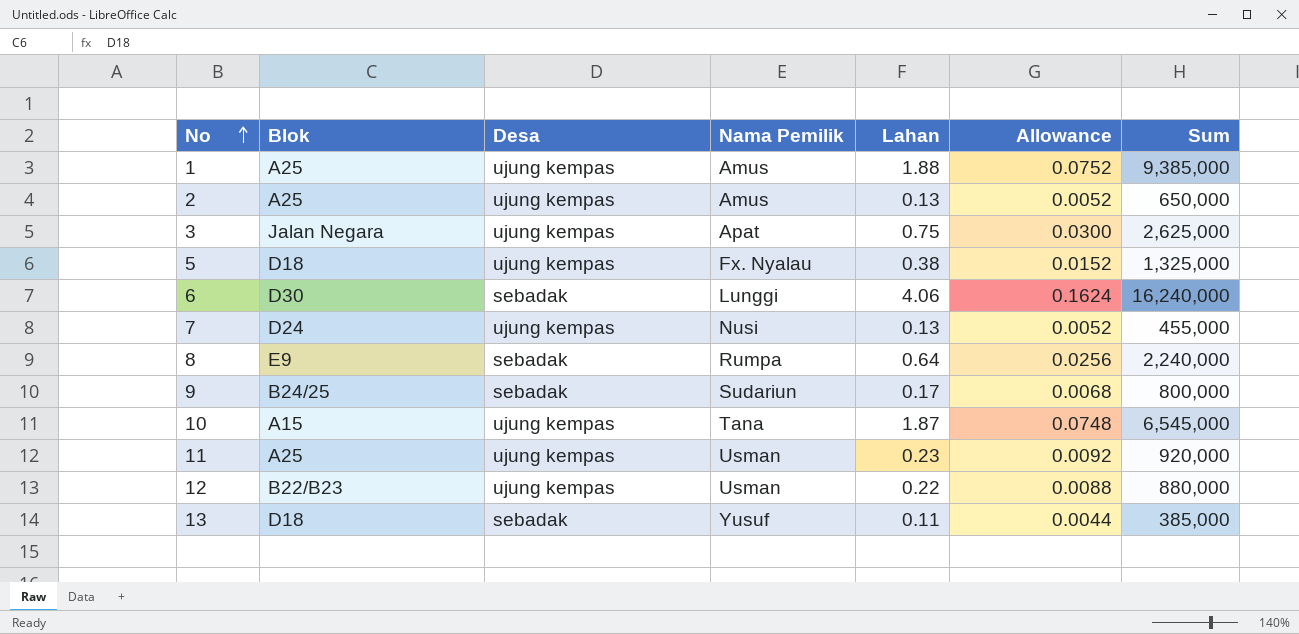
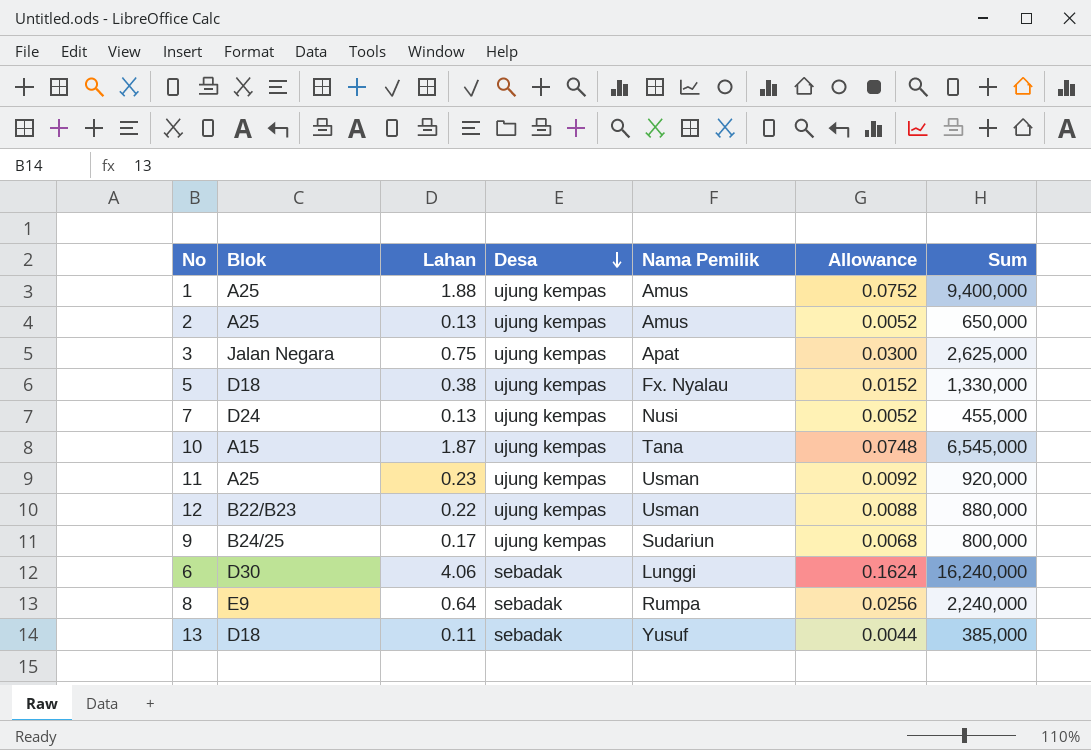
row order: No ascending -> Desa descending
column Lahan | position: 5 -> 3
1 | Sum: 9,385,000 -> 9,400,000
5 | Sum: 1,325,000 -> 1,330,000
9 | Desa: sebadak -> ujung kempas

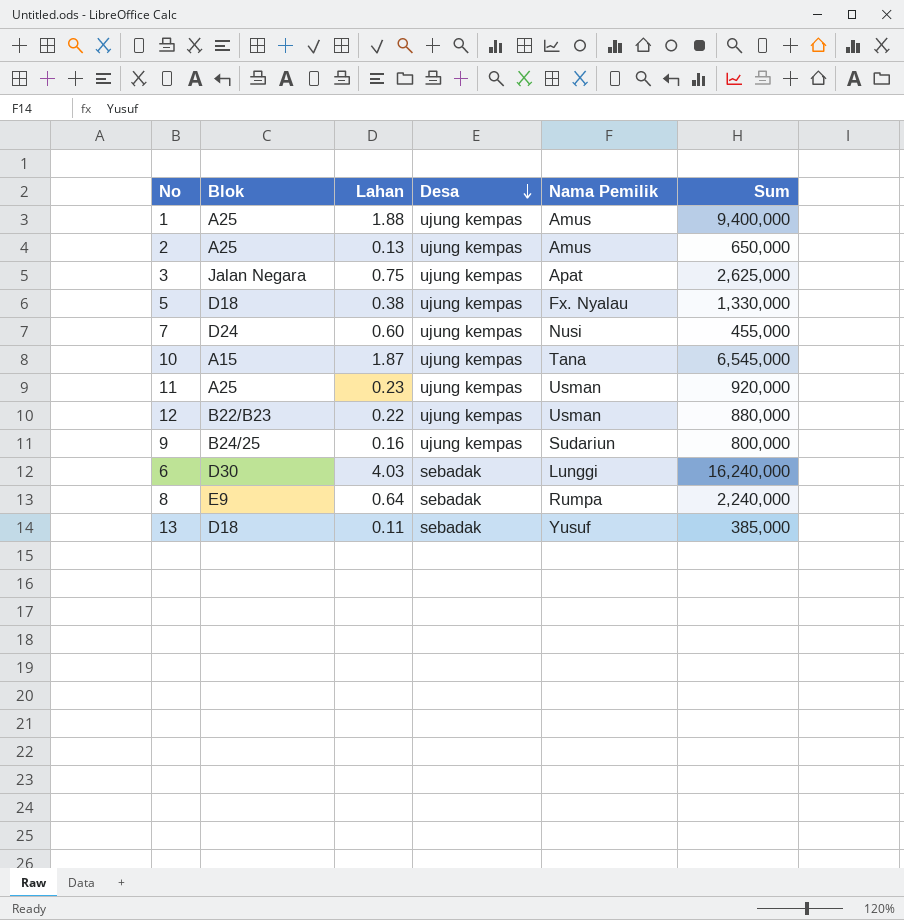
column Allowance | formula: [Lahan] * 0.04 -> none
7 | Lahan: 0.13 -> 0.60
9 | Lahan: 0.17 -> 0.16
6 | Lahan: 4.06 -> 4.03

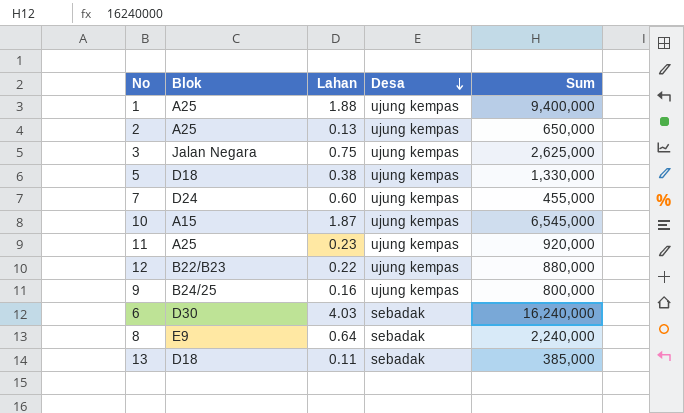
column Nama Pemilik | position: 5 -> none

